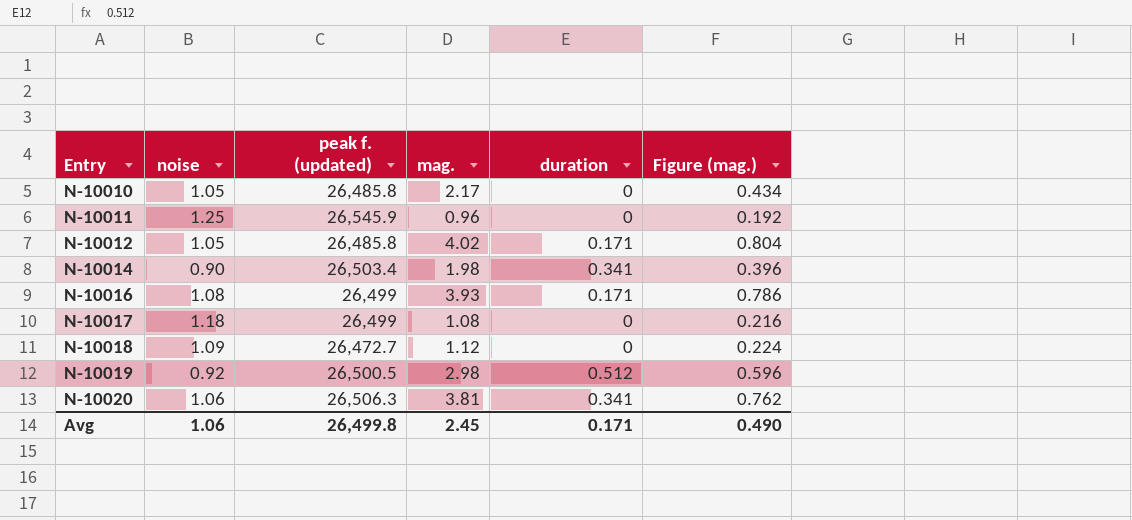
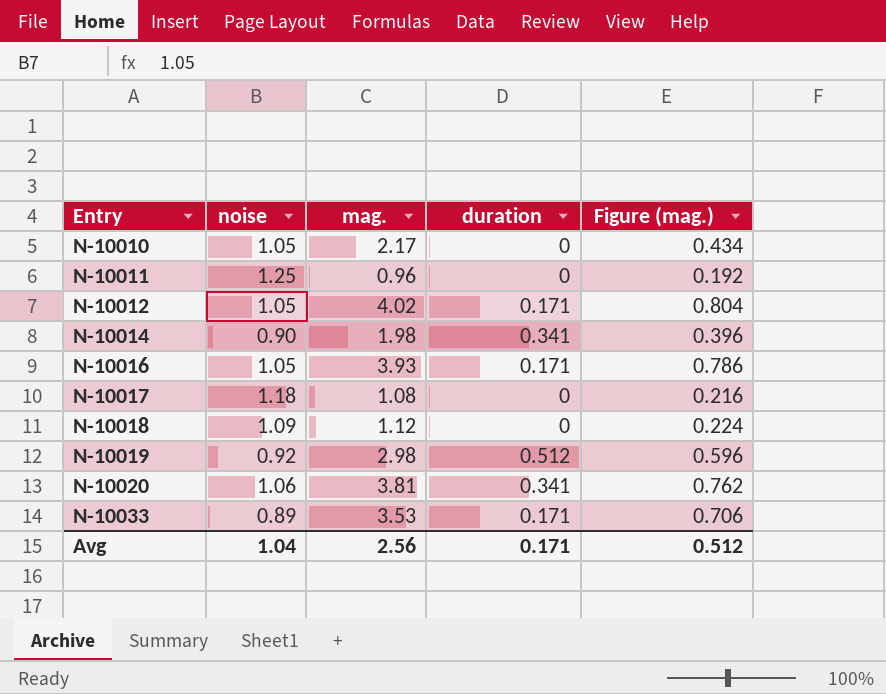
column peak f. (updated) | position: 3 -> none
N-10016 | noise: 1.08 -> 1.05
row N-10033: none -> 0.89 | 3.53 | 0.171 | 0.706
Avg | noise: 1.06 -> 1.04
Avg | mag.: 2.45 -> 2.56
Avg | Figure (mag.): 0.490 -> 0.512

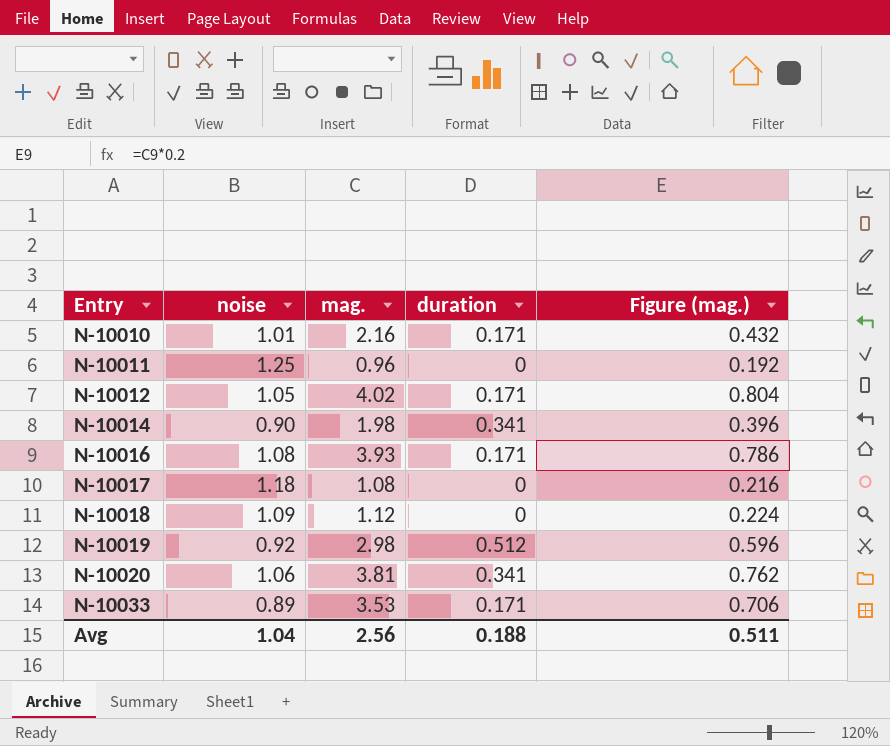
N-10010 | noise: 1.05 -> 1.01
N-10010 | mag.: 2.17 -> 2.16
N-10010 | duration: 0 -> 0.171
N-10010 | Figure (mag.): 0.434 -> 0.432
N-10016 | noise: 1.05 -> 1.08
Avg | duration: 0.171 -> 0.188
Avg | Figure (mag.): 0.512 -> 0.511

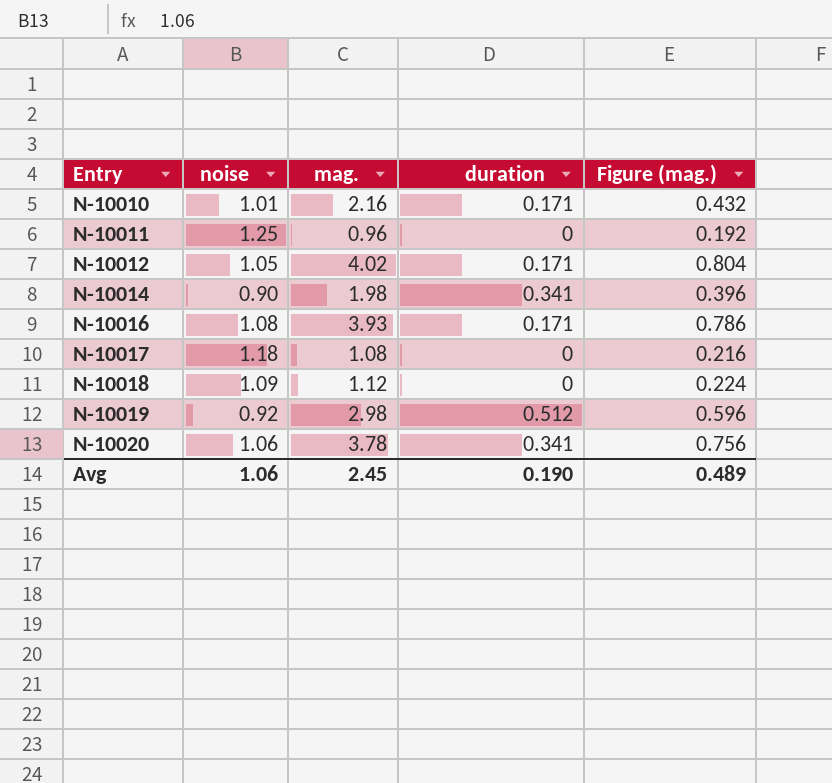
row N-10033: 0.89 | 3.53 | 0.171 | 0.706 -> none
N-10020 | mag.: 3.81 -> 3.78
N-10020 | Figure (mag.): 0.762 -> 0.756
Avg | noise: 1.04 -> 1.06
Avg | mag.: 2.56 -> 2.45
Avg | duration: 0.188 -> 0.190
Avg | Figure (mag.): 0.511 -> 0.489

